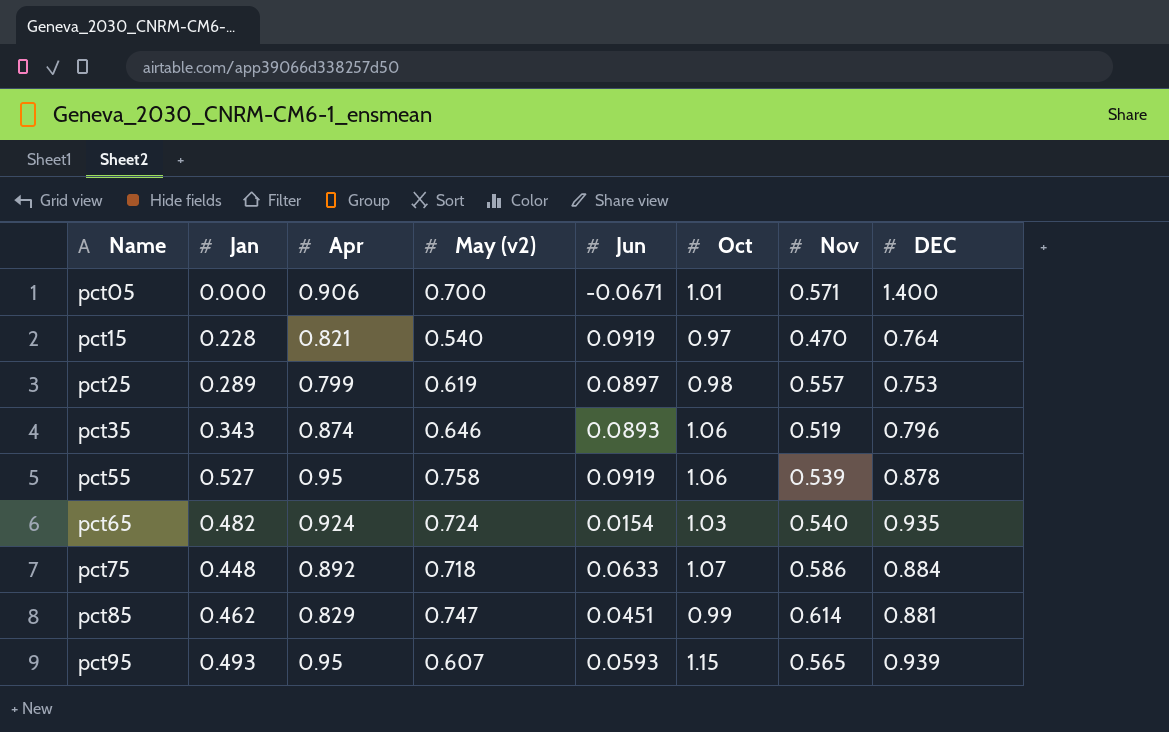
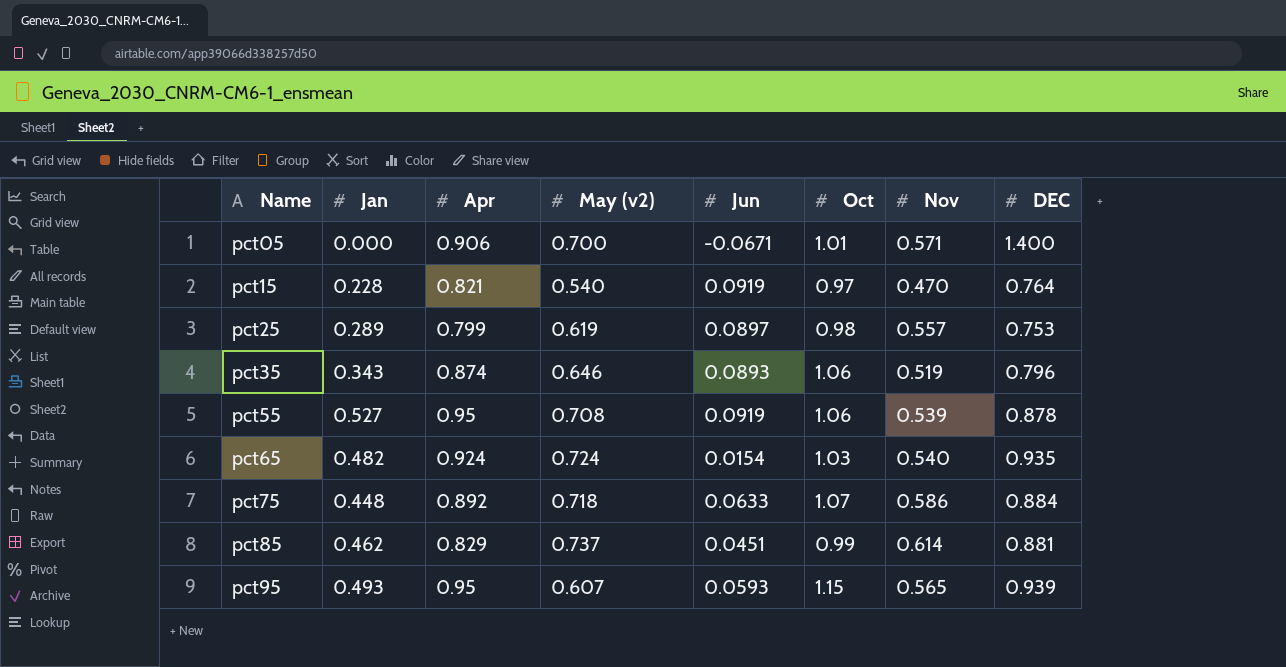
pct55 | May (v2): 0.758 -> 0.708
pct85 | May (v2): 0.747 -> 0.737

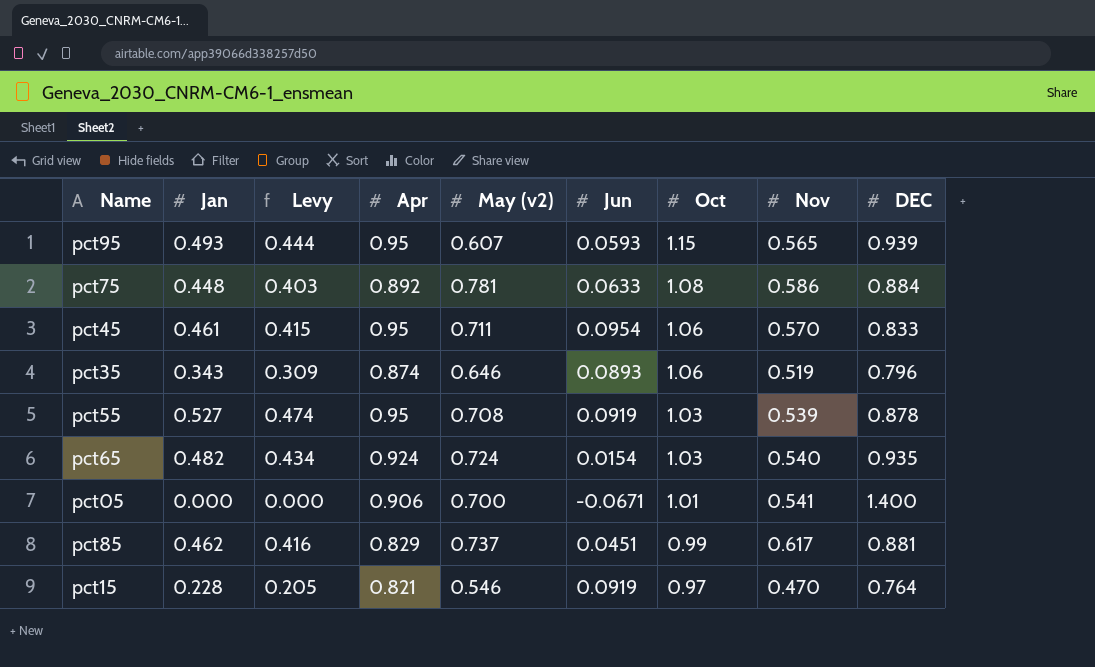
row order: Name ascending -> Oct descending
column Levy | formula: none -> [Jan] * 0.9
row pct25: 0.289 | 0.799 | 0.619 | 0.0897 | 0.98 | 0.557 | 0.753 -> none
pct75 | May (v2): 0.718 -> 0.781
pct75 | Oct: 1.07 -> 1.08
row pct45: none -> 0.461 | 0.415 | 0.95 | 0.711 | 0.0954 | 1.06 | 0.570 | 0.833
pct55 | Oct: 1.06 -> 1.03
pct05 | Nov: 0.571 -> 0.541
pct85 | Nov: 0.614 -> 0.617
pct15 | May (v2): 0.540 -> 0.546

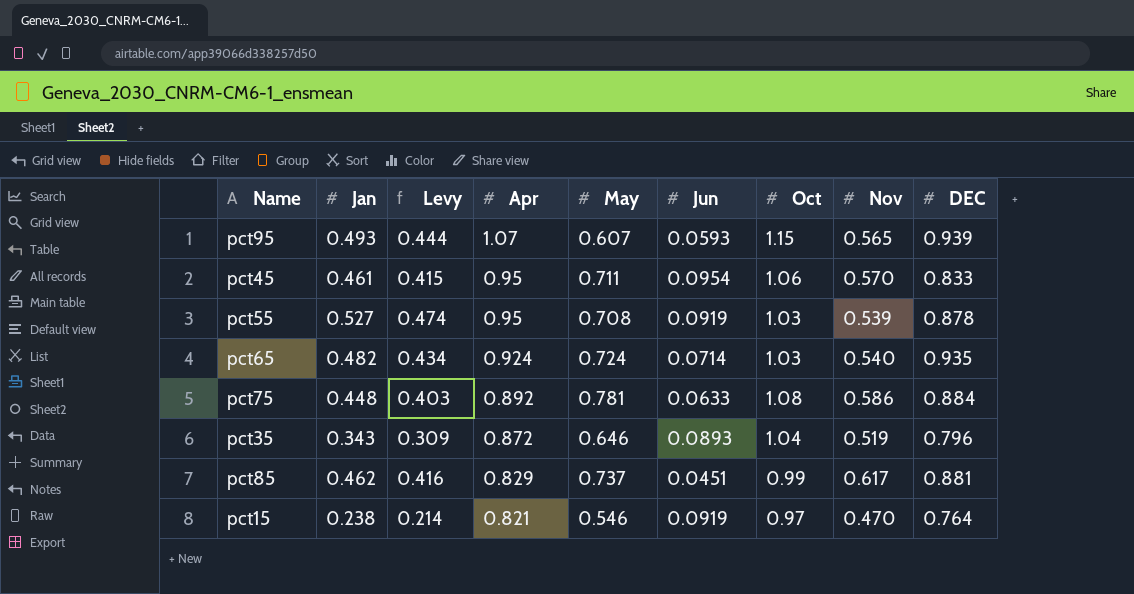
row order: Oct descending -> Apr descending
column name: May (v2) -> May
row pct05: 0.000 | 0.000 | 0.906 | 0.700 | -0.0671 | 1.01 | 0.541 | 1.400 -> none
pct95 | Apr: 0.95 -> 1.07
pct65 | Jun: 0.0154 -> 0.0714
pct35 | Apr: 0.874 -> 0.872
pct35 | Oct: 1.06 -> 1.04
pct15 | Jan: 0.228 -> 0.238
pct15 | Levy: 0.205 -> 0.214

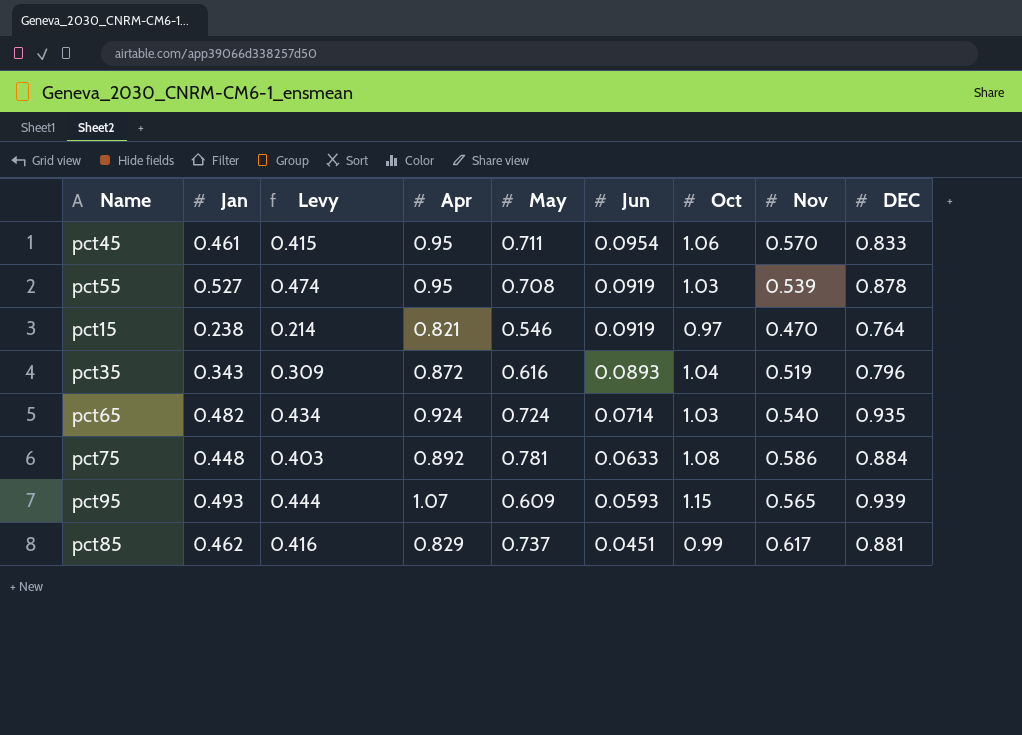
row order: Apr descending -> Jun descending
pct35 | May: 0.646 -> 0.616
pct95 | May: 0.607 -> 0.609

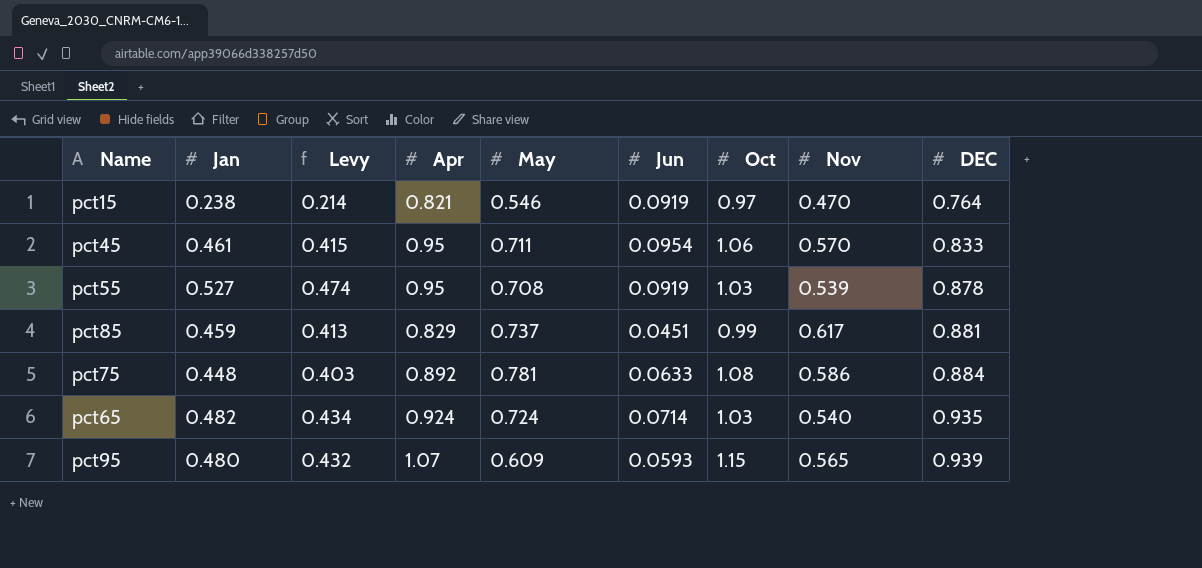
row order: Jun descending -> DEC ascending
row pct35: 0.343 | 0.309 | 0.872 | 0.616 | 0.0893 | 1.04 | 0.519 | 0.796 -> none
pct85 | Jan: 0.462 -> 0.459
pct85 | Levy: 0.416 -> 0.413
pct95 | Jan: 0.493 -> 0.480
pct95 | Levy: 0.444 -> 0.432

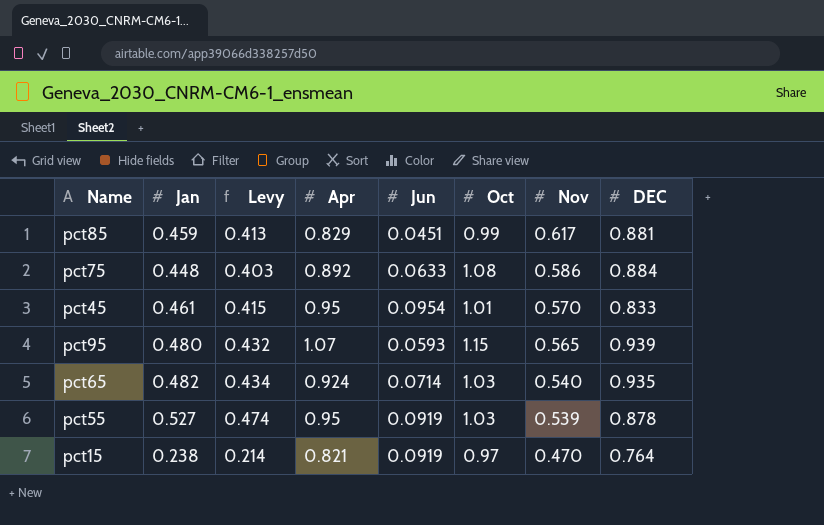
row order: DEC ascending -> Nov descending
column May | position: 5 -> none
pct45 | Oct: 1.06 -> 1.01

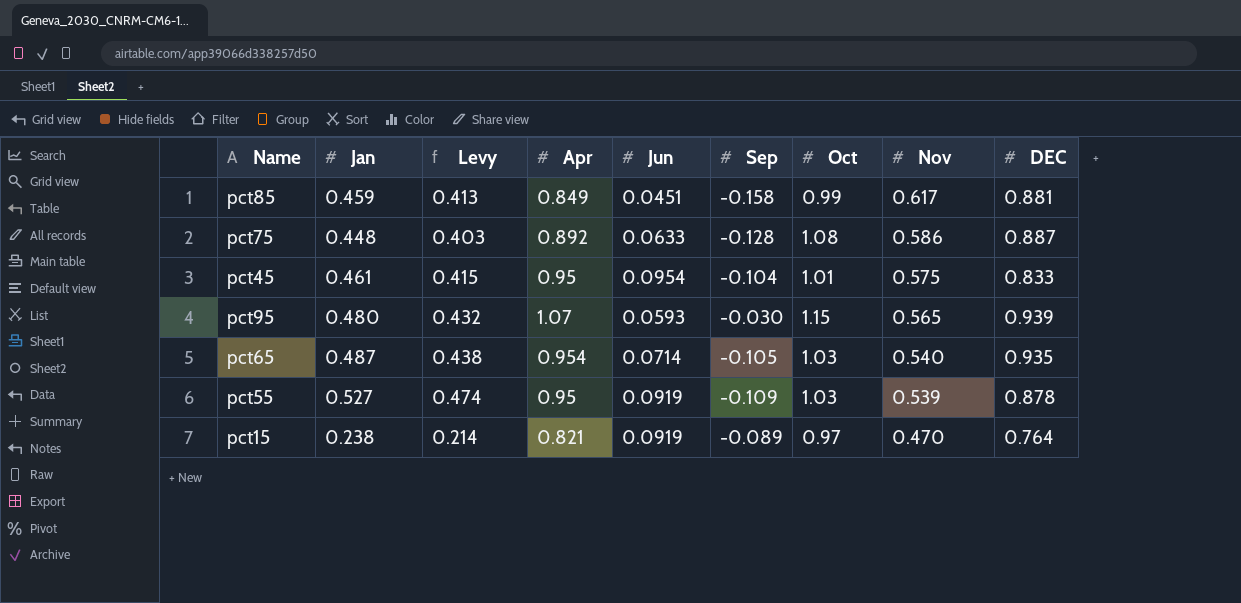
column Sep | position: none -> 6
pct85 | Apr: 0.829 -> 0.849
pct75 | DEC: 0.884 -> 0.887
pct45 | Nov: 0.570 -> 0.575
pct65 | Jan: 0.482 -> 0.487
pct65 | Levy: 0.434 -> 0.438
pct65 | Apr: 0.924 -> 0.954

